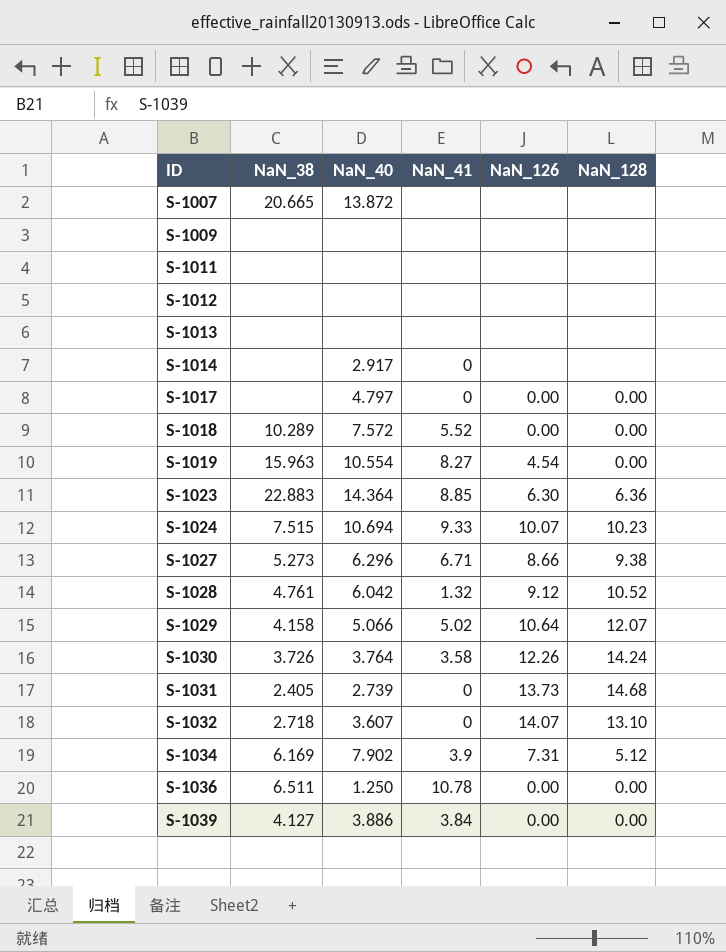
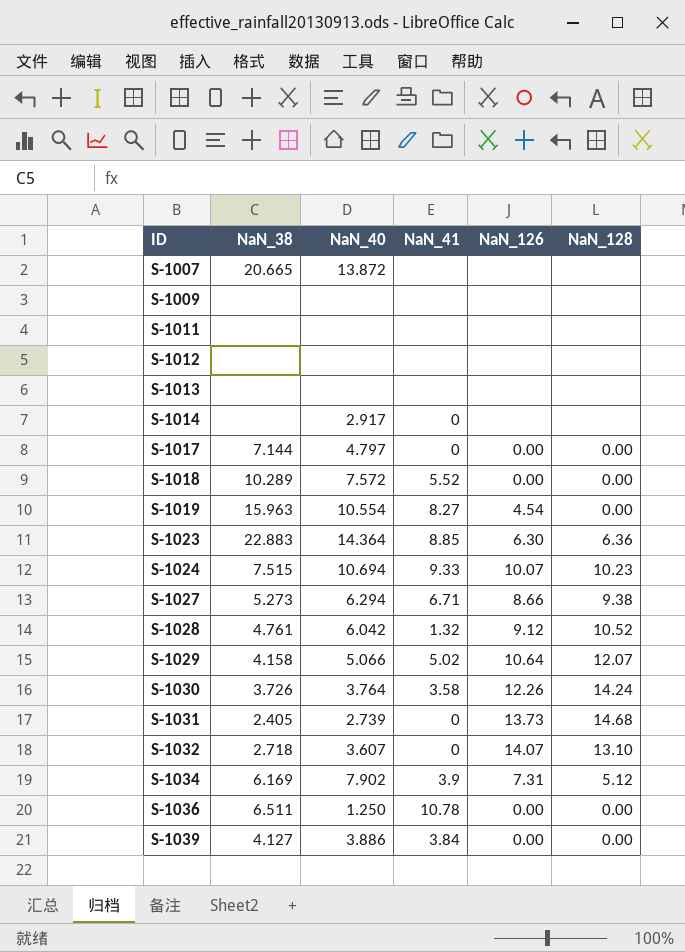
S-1017 | NaN_38: none -> 7.144
S-1027 | NaN_40: 6.296 -> 6.294

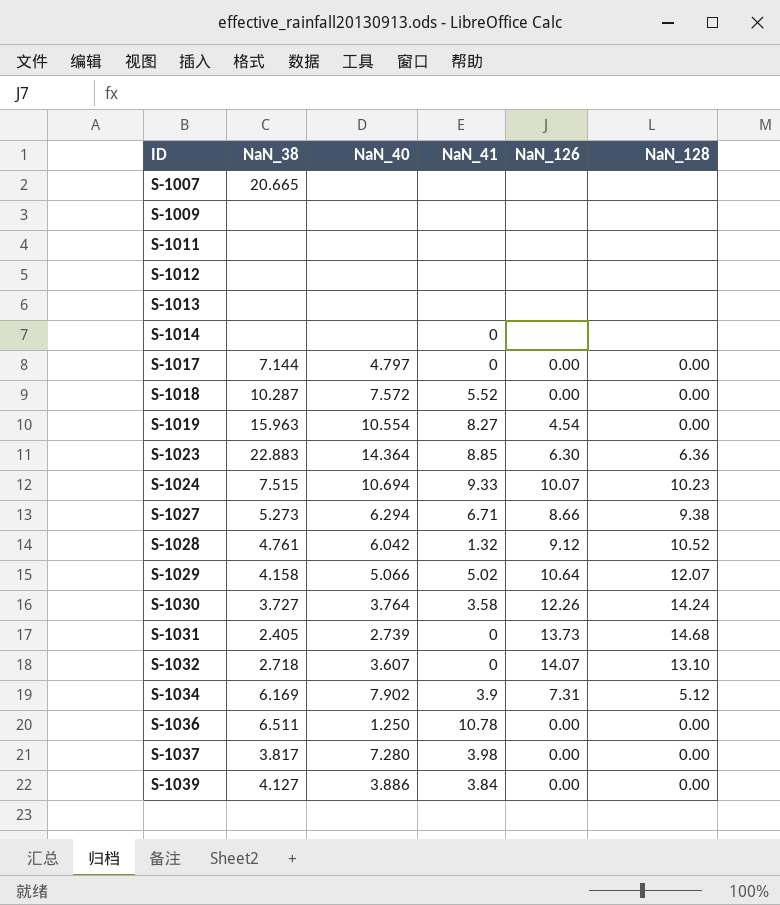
S-1007 | NaN_40: 13.872 -> none
S-1014 | NaN_40: 2.917 -> none
S-1018 | NaN_38: 10.289 -> 10.287
S-1030 | NaN_38: 3.726 -> 3.727
row S-1037: none -> 3.817 | 7.280 | 3.98 | 0.00 | 0.00

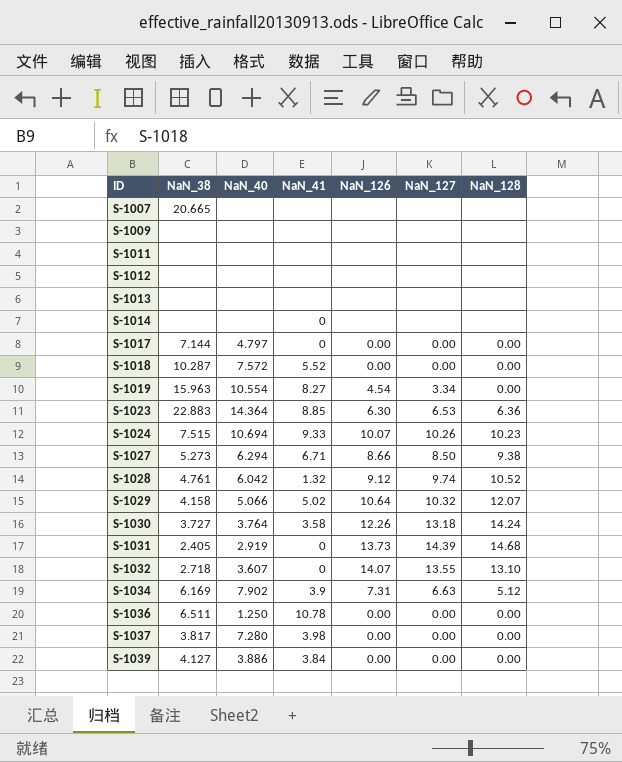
column NaN_127 | position: none -> 6
S-1031 | NaN_40: 2.739 -> 2.919

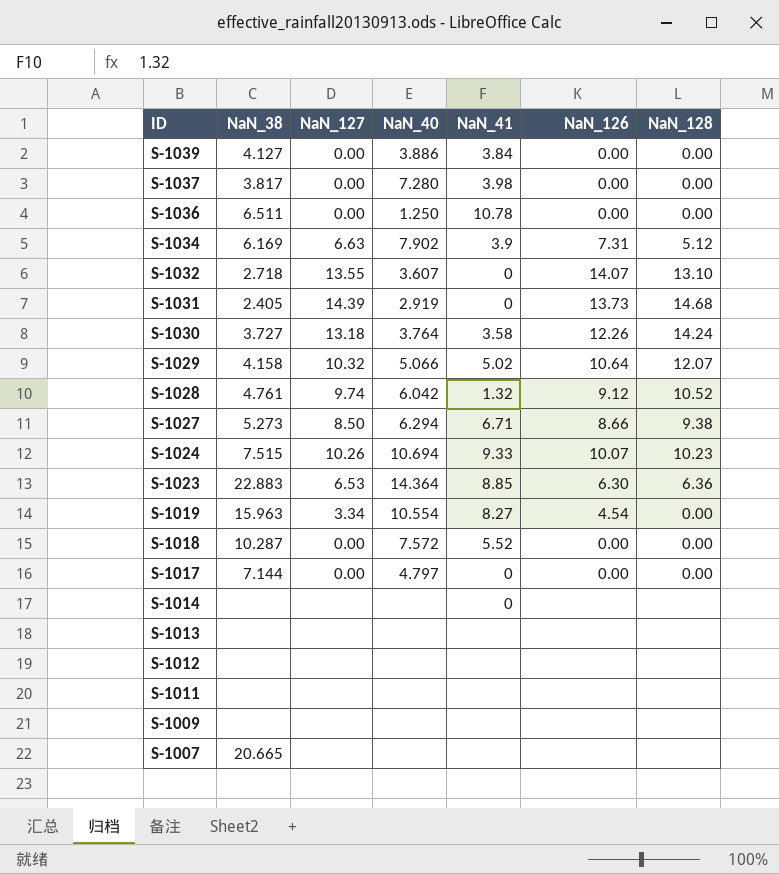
row order: ID ascending -> ID descending
column NaN_127 | position: 6 -> 3

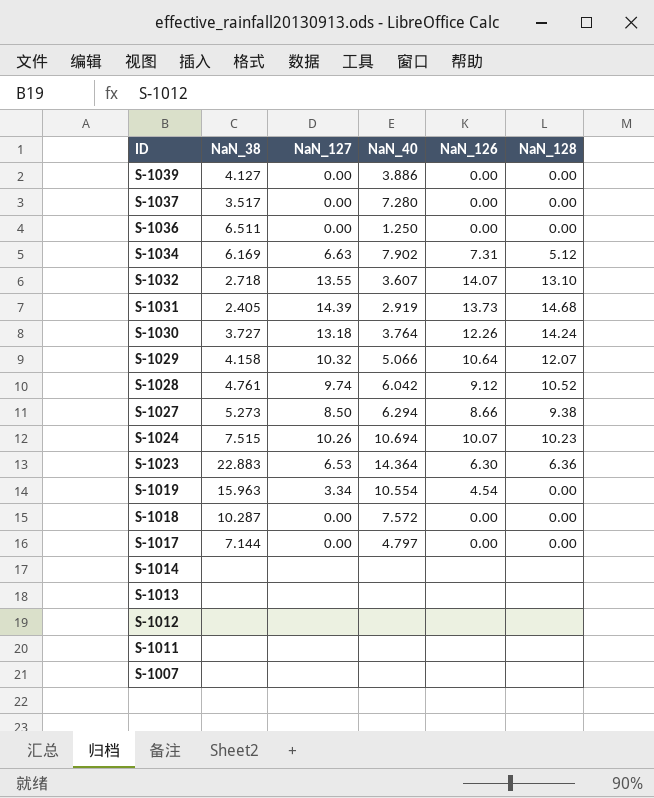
column NaN_41 | position: 5 -> none
row S-1009: none | none | none | none | none | none -> none
S-1037 | NaN_38: 3.817 -> 3.517
S-1007 | NaN_38: 20.665 -> none

